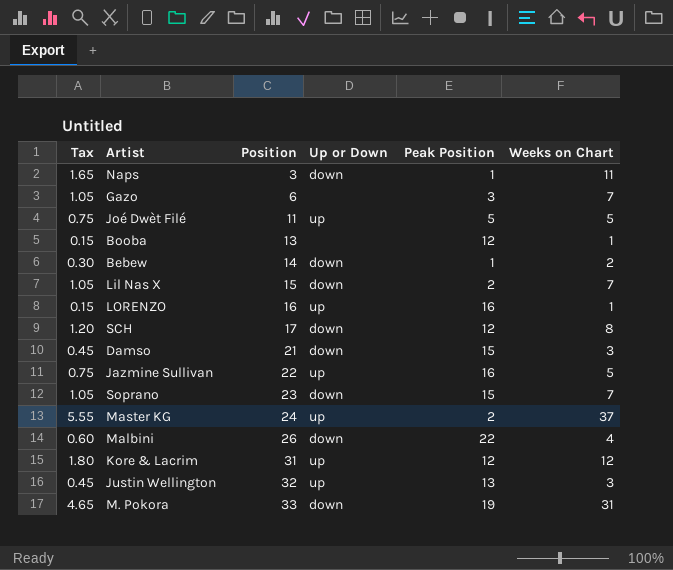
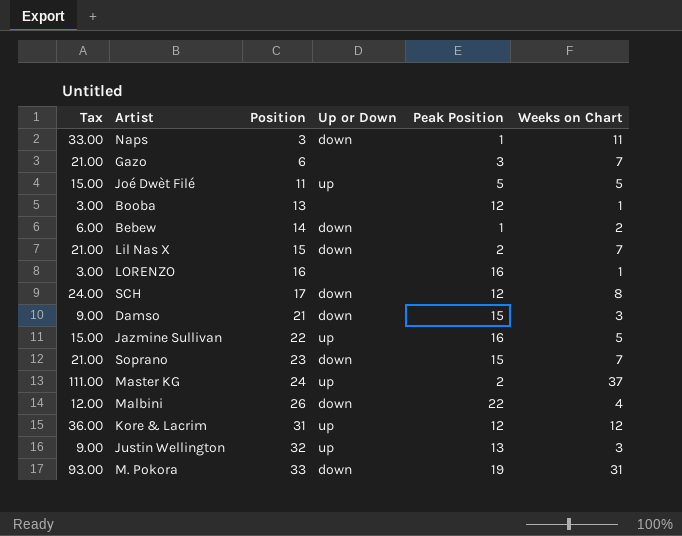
column Tax | formula: [Weeks on Chart] * 0.15 -> [Weeks on Chart] * 3
LORENZO | Up or Down: up -> none

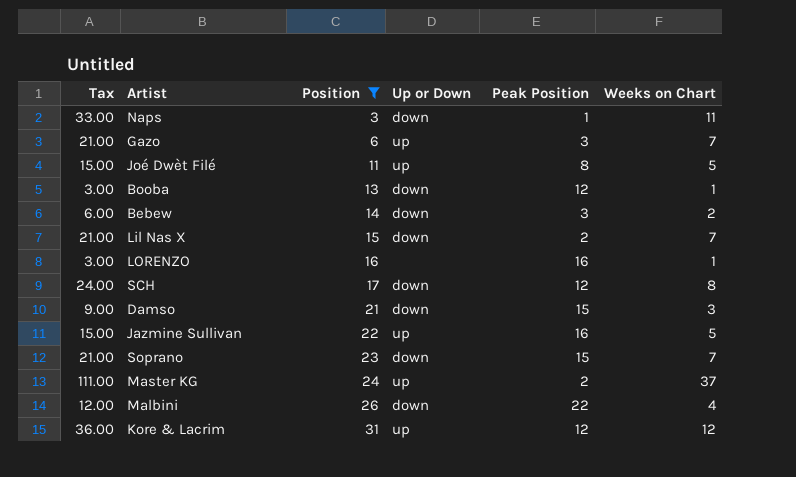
filter: none -> Position <= 31
Gazo | Up or Down: none -> up
Joé Dwèt Filé | Peak Position: 5 -> 8
Booba | Up or Down: none -> down
Bebew | Peak Position: 1 -> 3

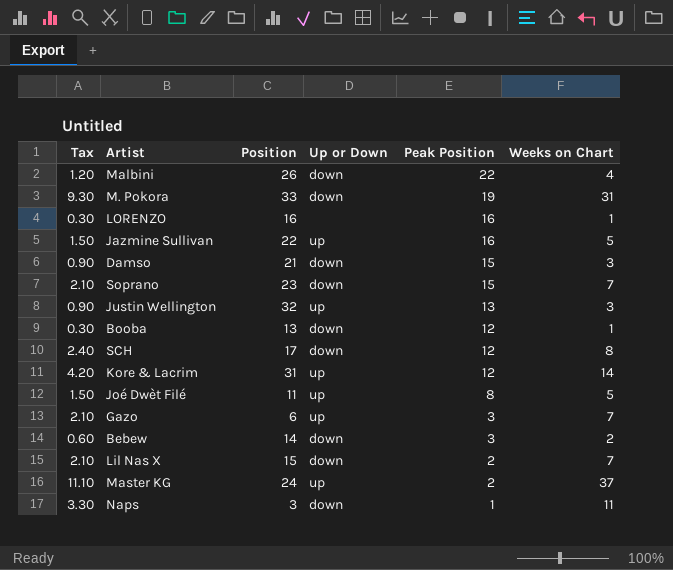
filter: Position <= 31 -> none
row order: Position ascending -> Peak Position descending
column Tax | formula: [Weeks on Chart] * 3 -> [Weeks on Chart] * 0.3
Kore & Lacrim | Weeks on Chart: 12 -> 14

